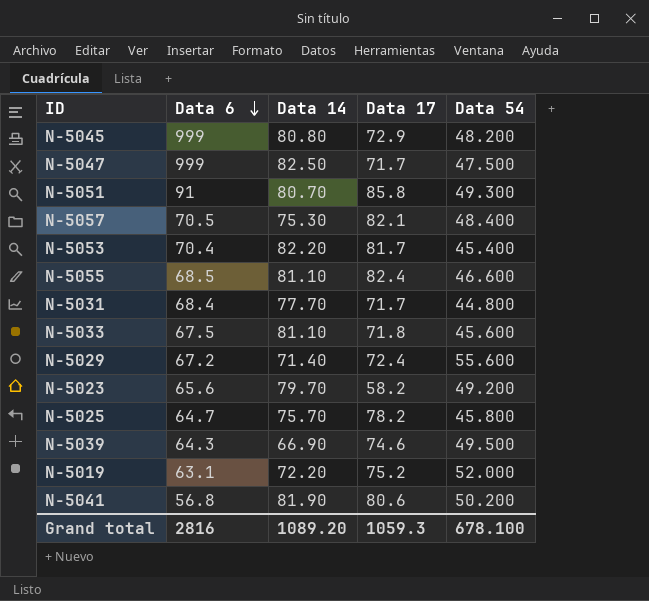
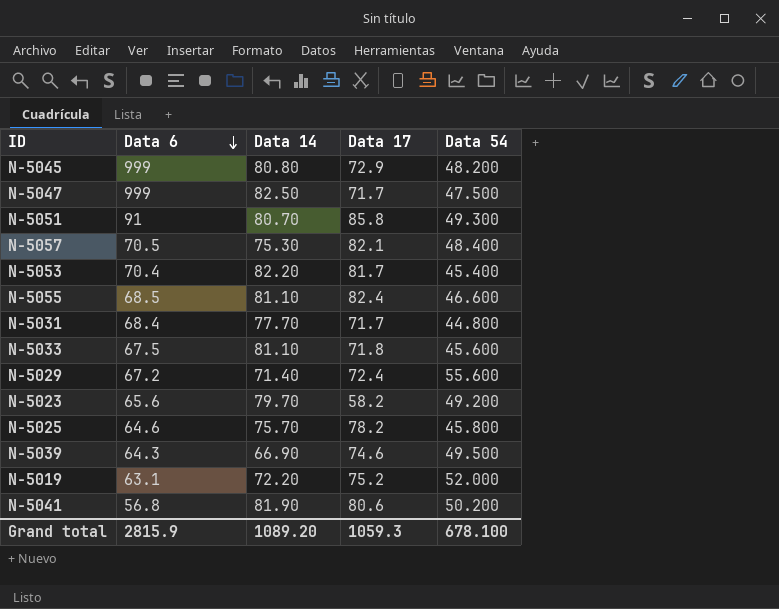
N-5025 | Data 6: 64.7 -> 64.6
Grand total | Data 6: 2816 -> 2815.9

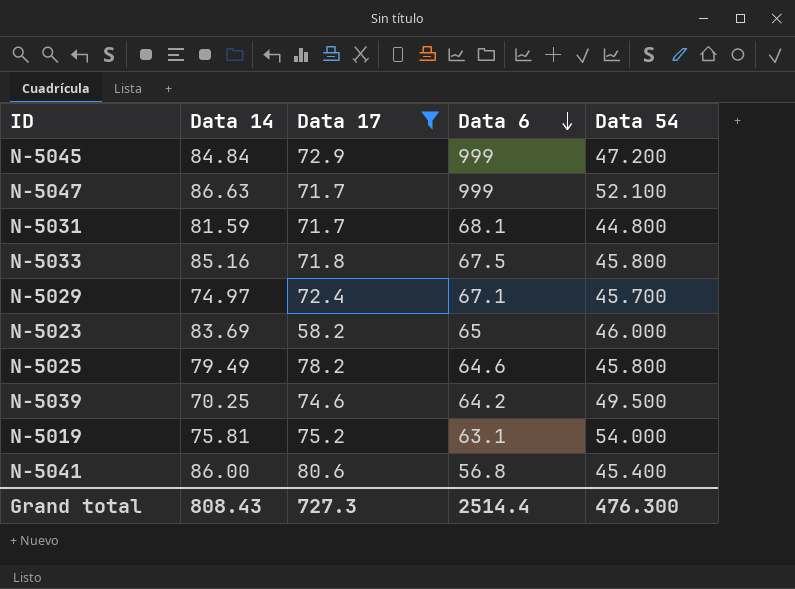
filter: none -> Data 17 <= 80.6
column Data 6 | position: 2 -> 4
N-5045 | Data 14: 80.80 -> 84.84
N-5045 | Data 54: 48.200 -> 47.200
N-5047 | Data 14: 82.50 -> 86.63
N-5047 | Data 54: 47.500 -> 52.100
N-5031 | Data 14: 77.70 -> 81.59
N-5031 | Data 6: 68.4 -> 68.1
N-5033 | Data 14: 81.10 -> 85.16
N-5033 | Data 54: 45.600 -> 45.800
N-5029 | Data 14: 71.40 -> 74.97
N-5029 | Data 6: 67.2 -> 67.1
N-5029 | Data 54: 55.600 -> 45.700
N-5023 | Data 14: 79.70 -> 83.69
N-5023 | Data 6: 65.6 -> 65
N-5023 | Data 54: 49.200 -> 46.000
N-5025 | Data 14: 75.70 -> 79.49
N-5039 | Data 14: 66.90 -> 70.25
N-5039 | Data 6: 64.3 -> 64.2
N-5019 | Data 14: 72.20 -> 75.81
N-5019 | Data 54: 52.000 -> 54.000
N-5041 | Data 14: 81.90 -> 86.00
N-5041 | Data 54: 50.200 -> 45.400
Grand total | Data 14: 1089.20 -> 808.43
Grand total | Data 17: 1059.3 -> 727.3
Grand total | Data 6: 2815.9 -> 2514.4
Grand total | Data 54: 678.100 -> 476.300

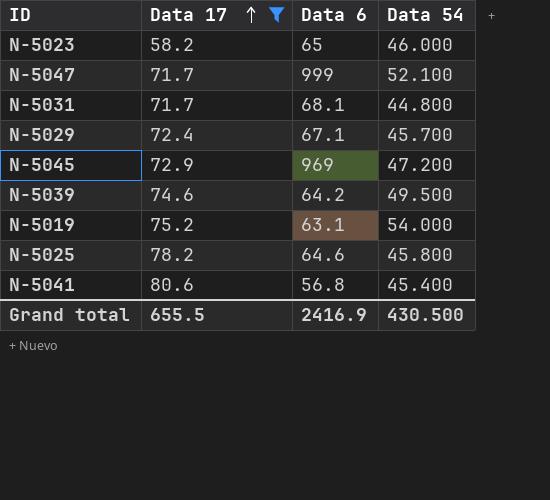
row order: Data 6 descending -> Data 17 ascending
column Data 14 | position: 2 -> none
row N-5033: 85.16 | 71.8 | 67.5 | 45.800 -> none
N-5045 | Data 6: 999 -> 969
Grand total | Data 17: 727.3 -> 655.5
Grand total | Data 6: 2514.4 -> 2416.9
Grand total | Data 54: 476.300 -> 430.500

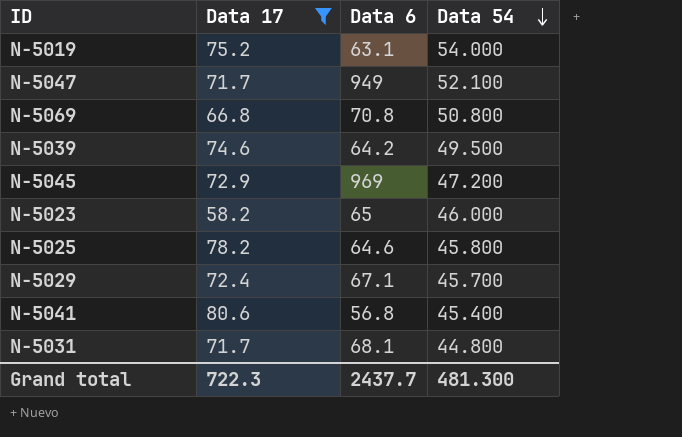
row order: Data 17 ascending -> Data 54 descending
N-5047 | Data 6: 999 -> 949
row N-5069: none -> 66.8 | 70.8 | 50.800
Grand total | Data 17: 655.5 -> 722.3
Grand total | Data 6: 2416.9 -> 2437.7
Grand total | Data 54: 430.500 -> 481.300

